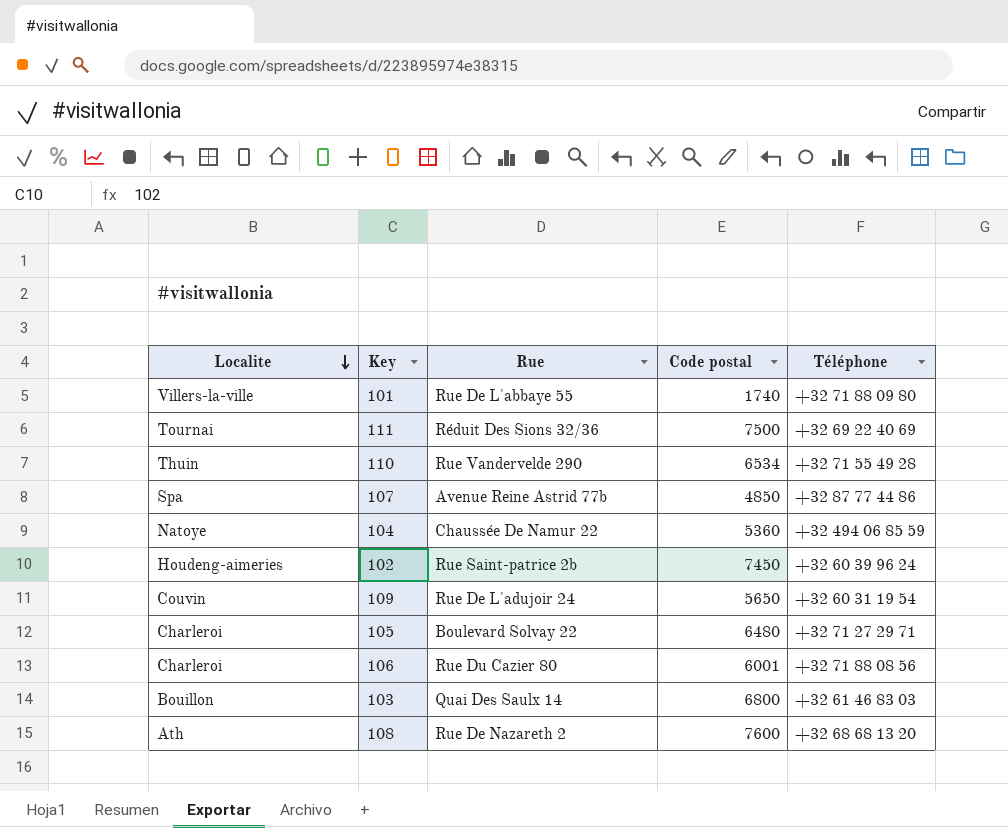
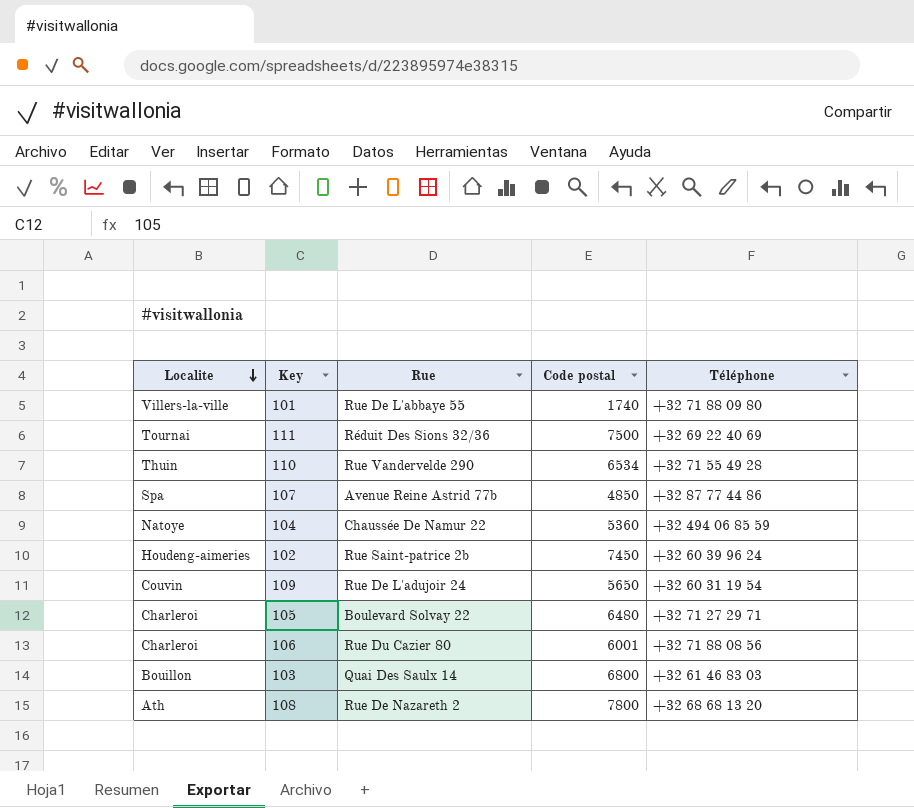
108 | Code postal: 7600 -> 7800

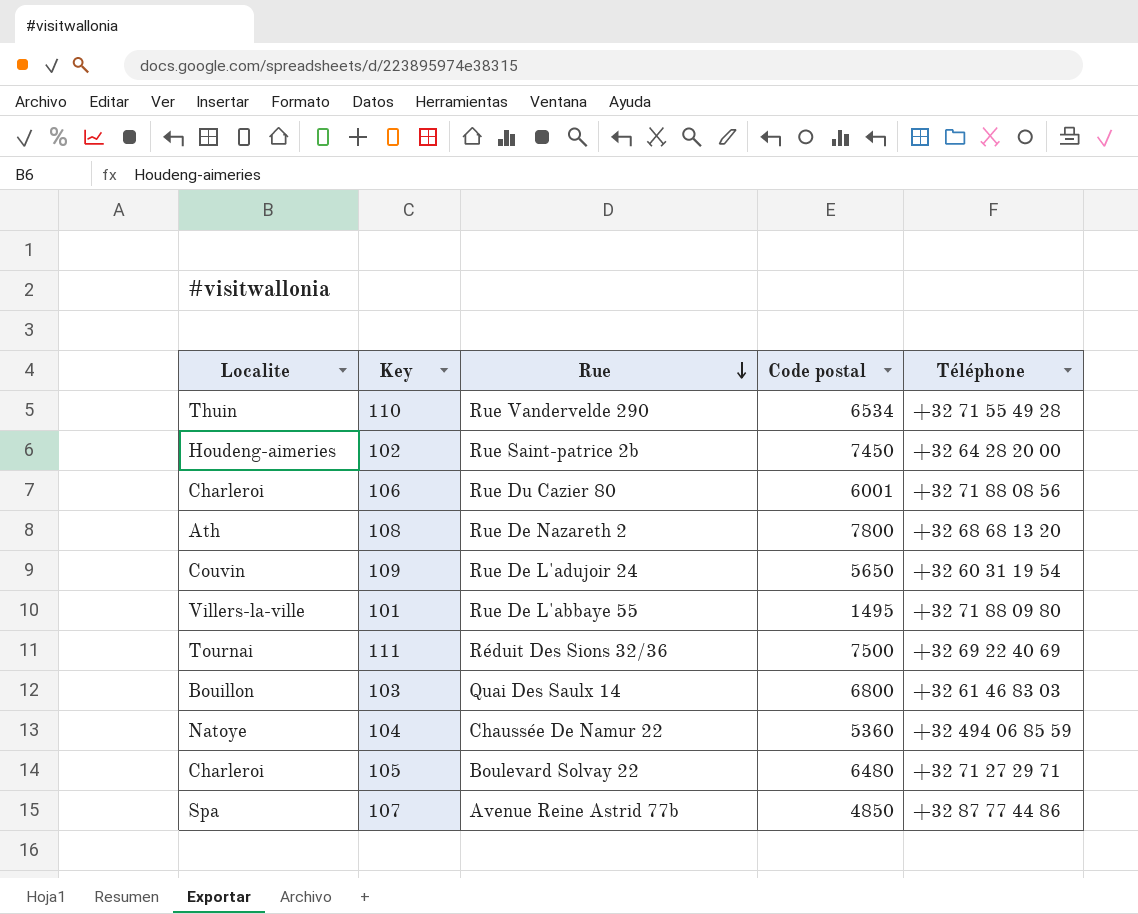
row order: Localite descending -> Rue descending
102 | Téléphone: +32 60 39 96 24 -> +32 64 28 20 00
101 | Code postal: 1740 -> 1495

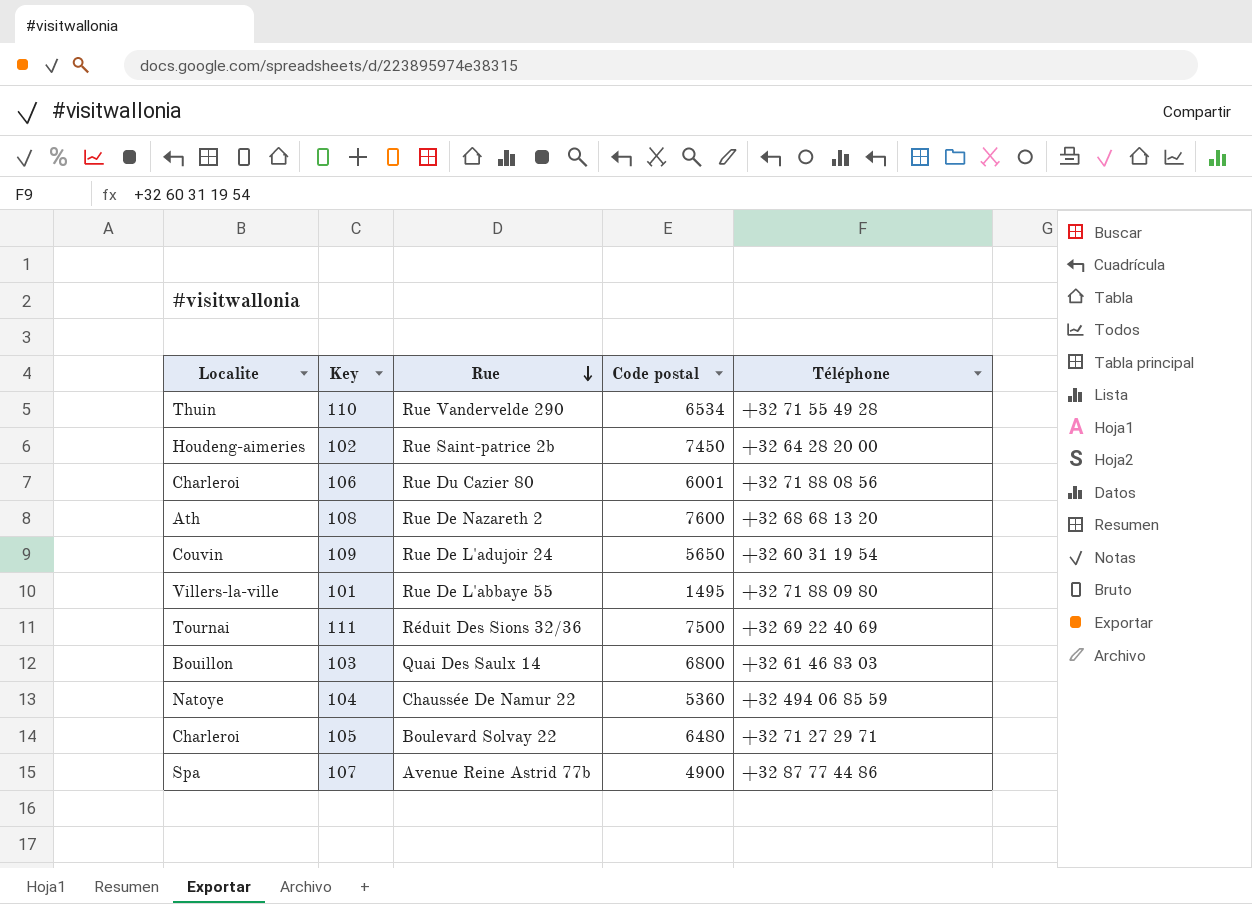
108 | Code postal: 7800 -> 7600
107 | Code postal: 4850 -> 4900

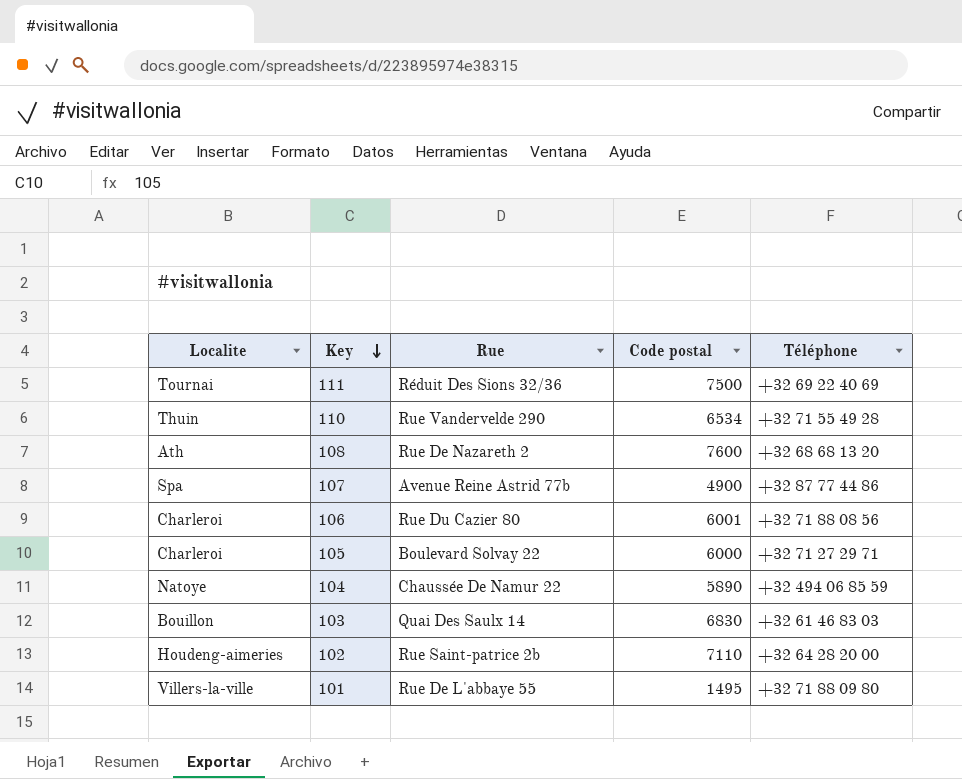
row order: Rue descending -> Key descending
row 109: Couvin | Rue De L'adujoir 24 | 5650 | +32 60 31 19 54 -> none
105 | Code postal: 6480 -> 6000
104 | Code postal: 5360 -> 5890
103 | Code postal: 6800 -> 6830
102 | Code postal: 7450 -> 7110

